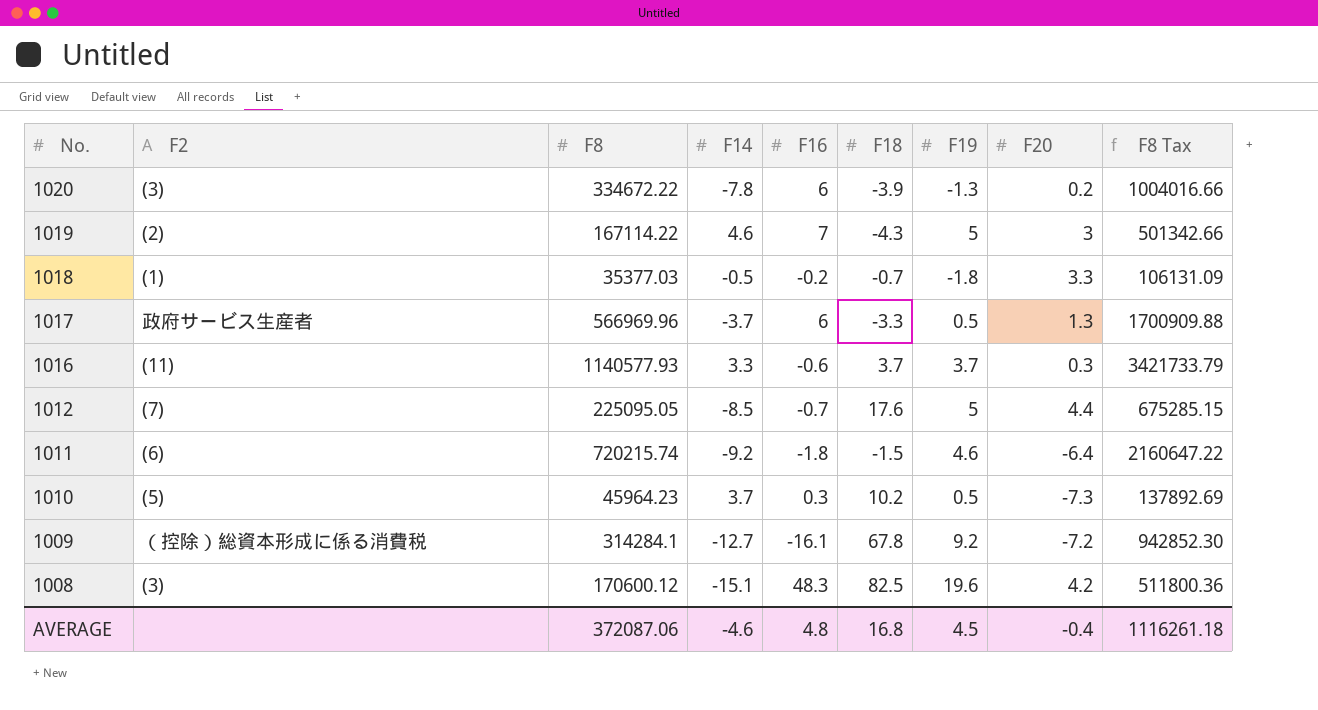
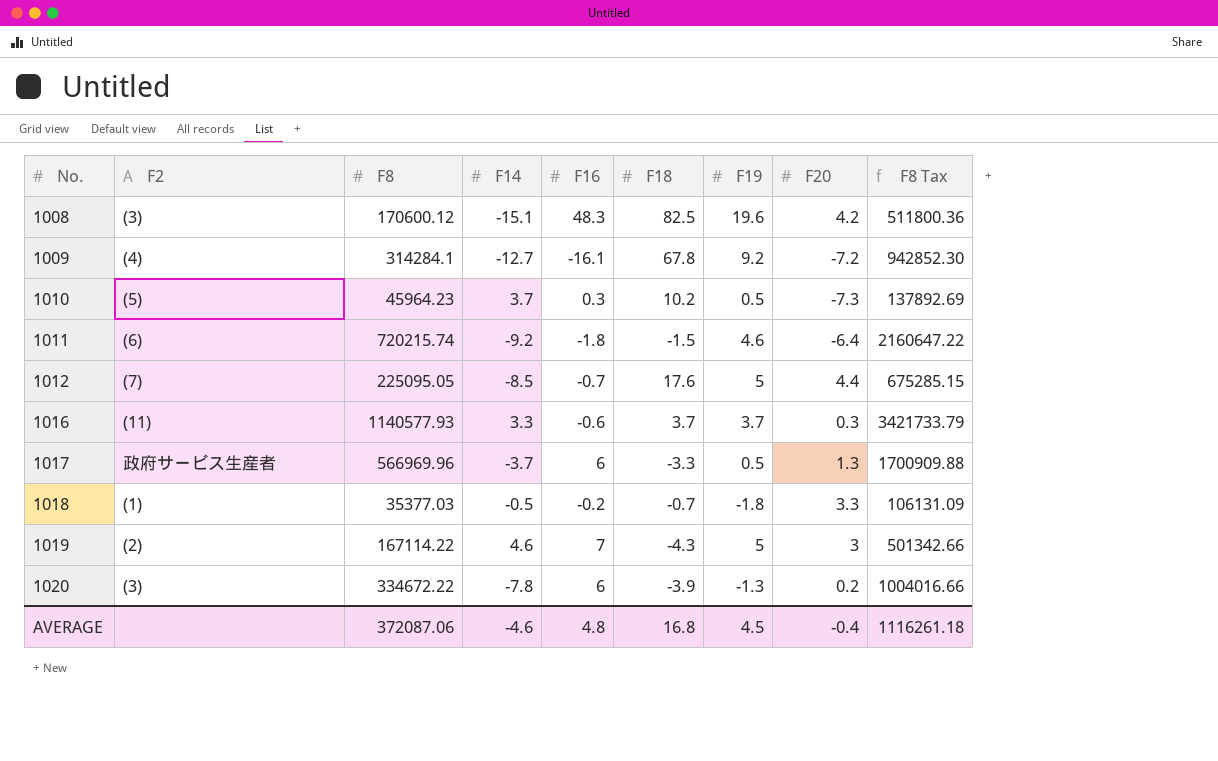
row order: No. descending -> No. ascending
1009 | F2: （控除）総資本形成に係る消費税 -> (4)

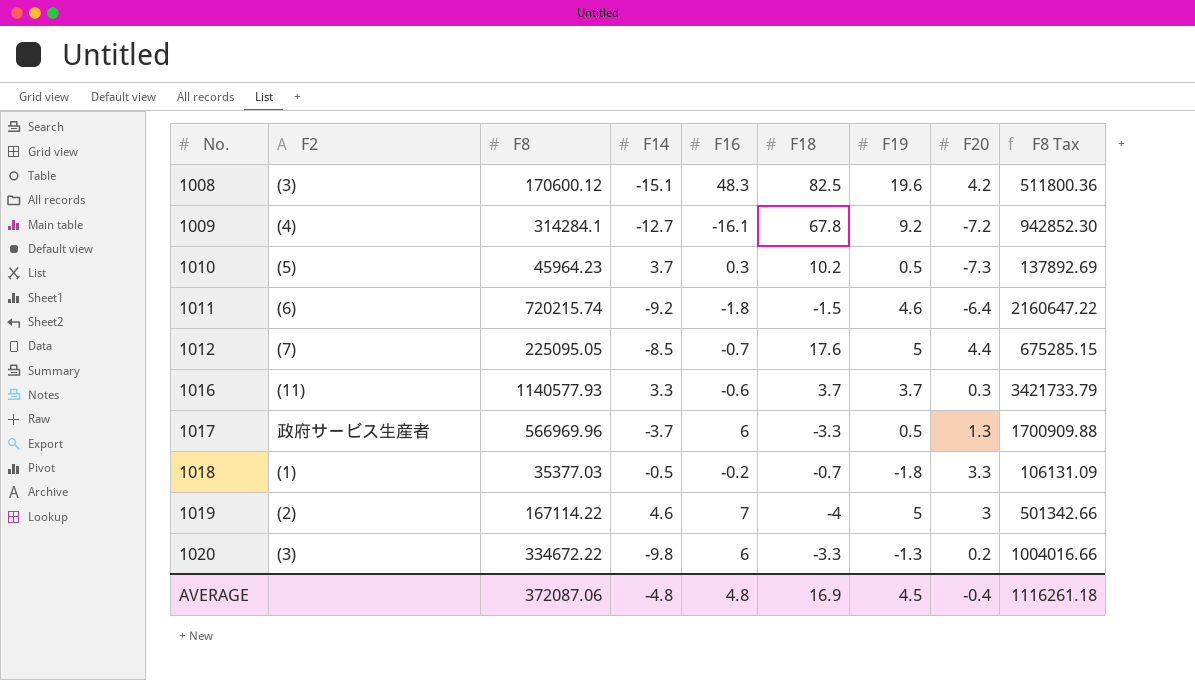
1019 | F18: -4.3 -> -4
1020 | F14: -7.8 -> -9.8
1020 | F18: -3.9 -> -3.3
AVERAGE | F14: -4.6 -> -4.8
AVERAGE | F18: 16.8 -> 16.9

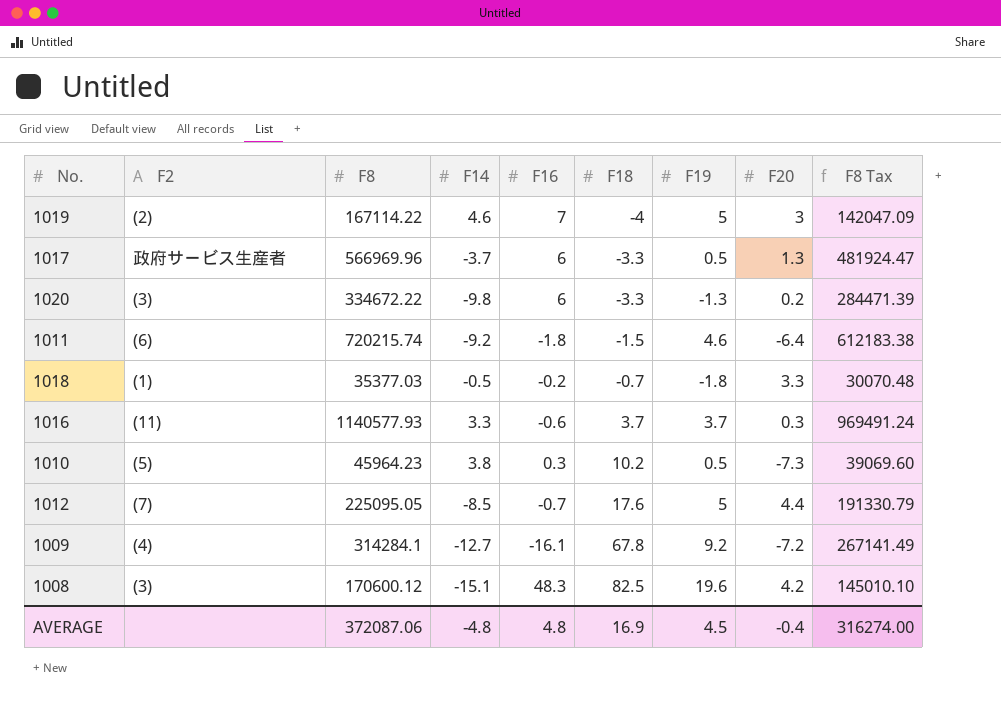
row order: No. ascending -> F18 ascending
column F8 Tax | formula: [F8] * 3 -> [F8] * 0.85
1010 | F14: 3.7 -> 3.8
AVERAGE | F8 Tax: 1116261.18 -> 316274.00

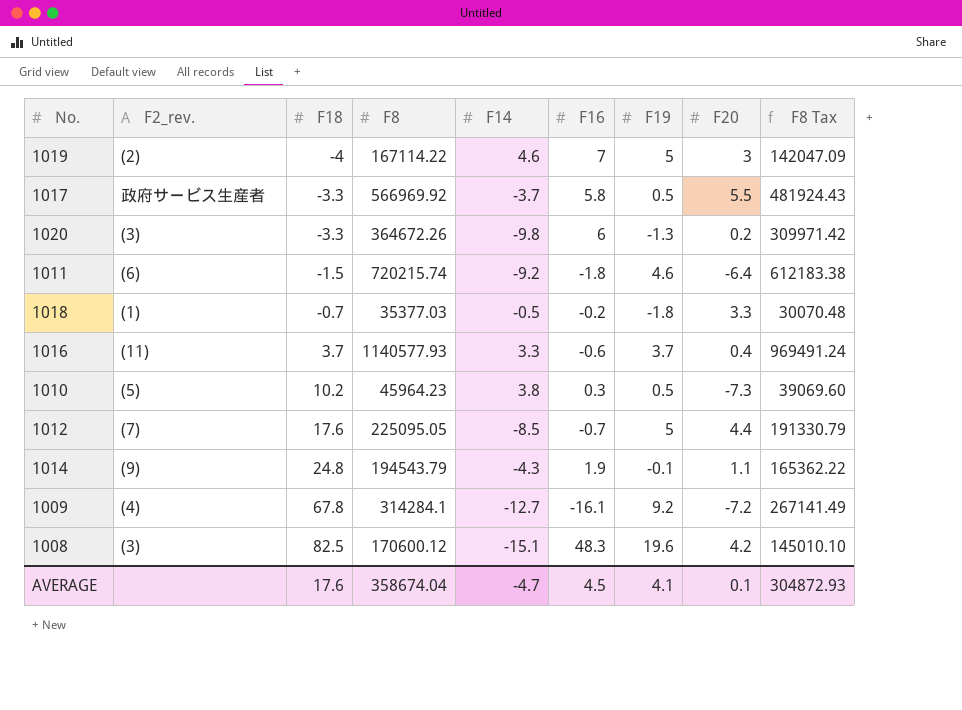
column name: F2 -> F2_rev.
column F18 | position: 6 -> 3
1017 | F8: 566969.96 -> 566969.92
1017 | F16: 6 -> 5.8
1017 | F20: 1.3 -> 5.5
1017 | F8 Tax: 481924.47 -> 481924.43
1020 | F8: 334672.22 -> 364672.26
1020 | F8 Tax: 284471.39 -> 309971.42
1016 | F20: 0.3 -> 0.4
row 1014: none -> (9) | 24.8 | 194543.79 | -4.3 | 1.9 | -0.1 | 1.1 | 165362.22
AVERAGE | F18: 16.9 -> 17.6
AVERAGE | F8: 372087.06 -> 358674.04
AVERAGE | F14: -4.8 -> -4.7
AVERAGE | F16: 4.8 -> 4.5
AVERAGE | F19: 4.5 -> 4.1
AVERAGE | F20: -0.4 -> 0.1
AVERAGE | F8 Tax: 316274.00 -> 304872.93

